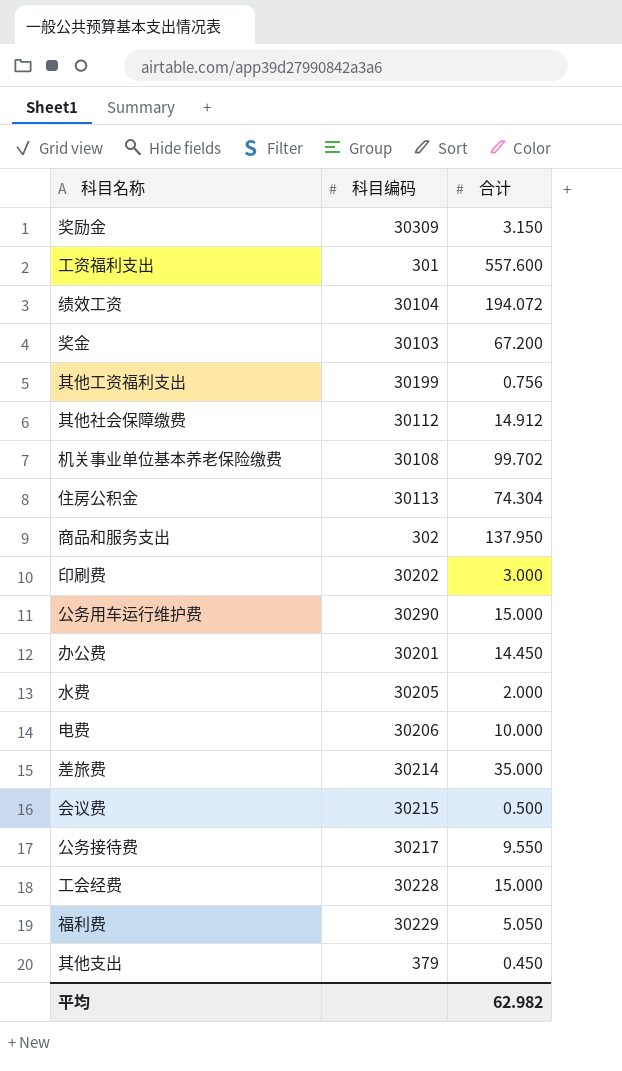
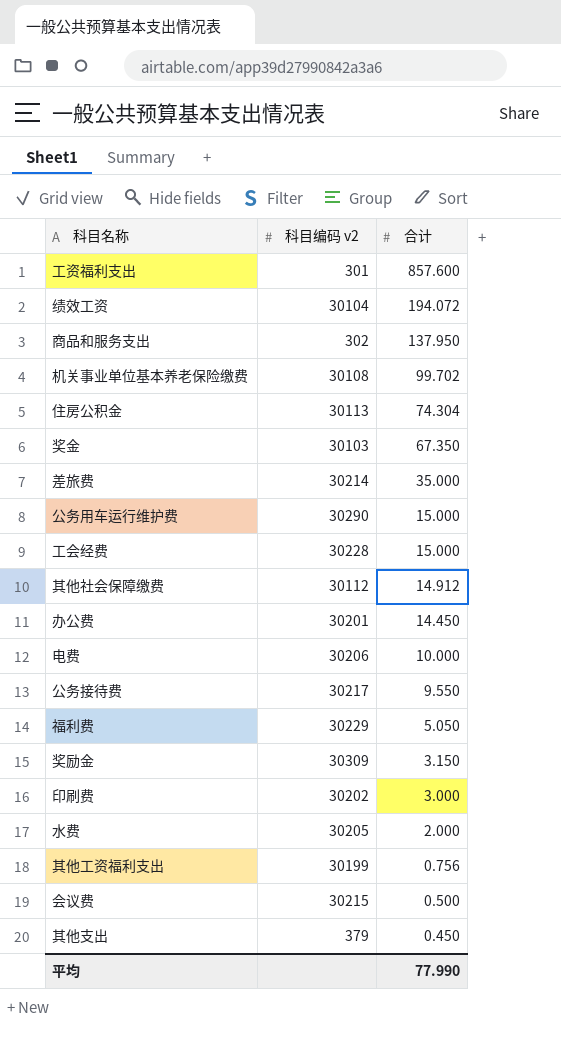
row order: none -> 合计 descending
column name: 科目编码 -> 科目编码 v2
工资福利支出 | 合计: 557.600 -> 857.600
奖金 | 合计: 67.200 -> 67.350
平均 | 合计: 62.982 -> 77.990

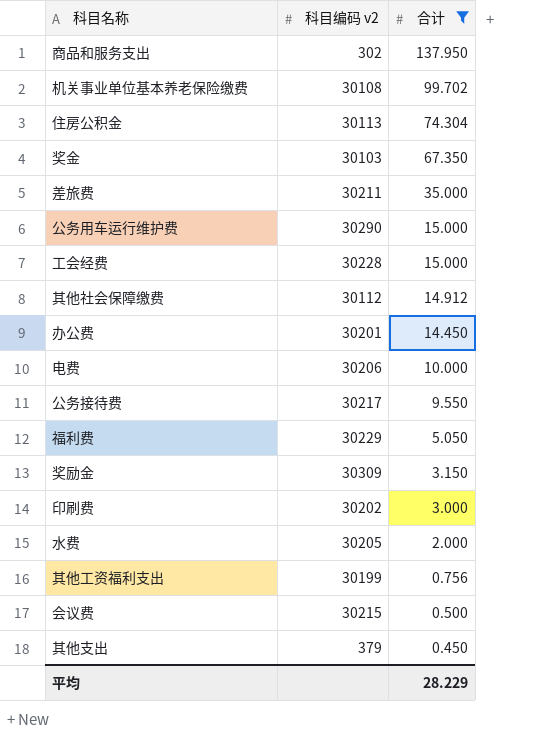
filter: none -> 合计 <= 137.950
差旅费 | 科目编码 v2: 30214 -> 30211
平均 | 合计: 77.990 -> 28.229

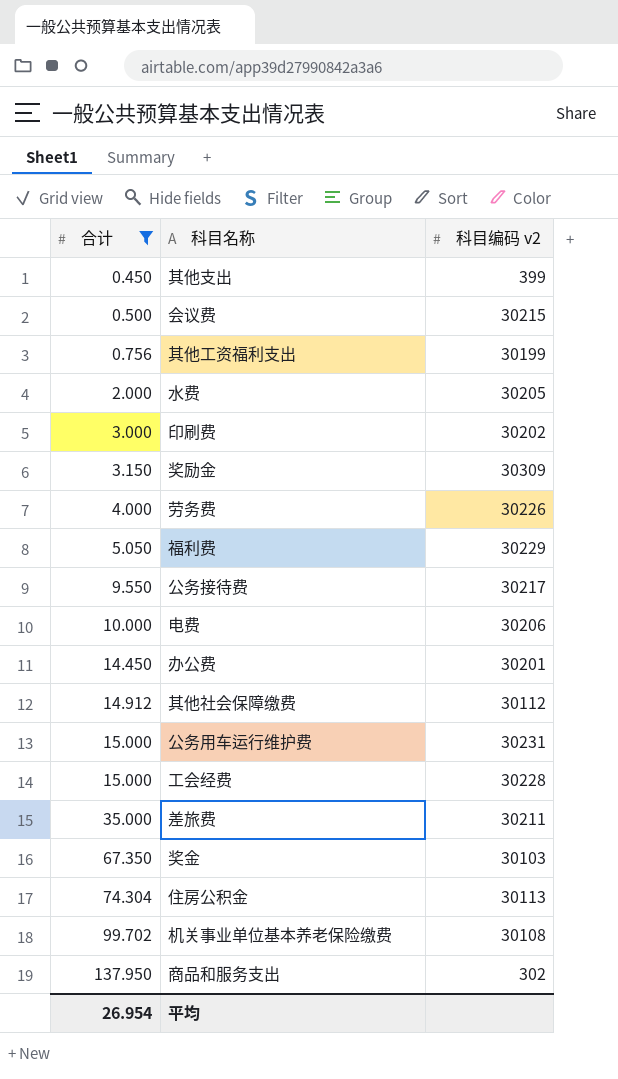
row order: 合计 descending -> 合计 ascending
column 合计 | position: 3 -> 1
其他支出 | 科目编码 v2: 379 -> 399
row 劳务费: none -> 4.000 | 30226
公务用车运行维护费 | 科目编码 v2: 30290 -> 30231
平均 | 合计: 28.229 -> 26.954

